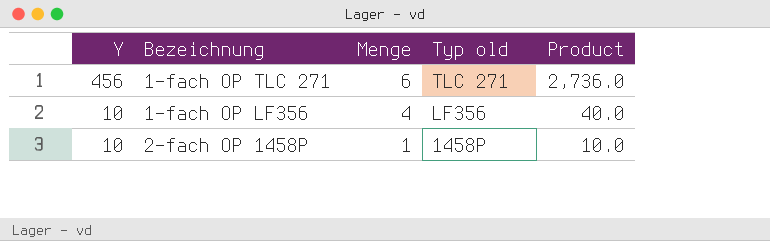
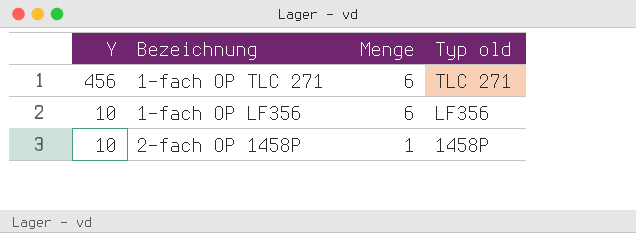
column Product | formula: [Y] * [Menge] -> none
1-fach OP LF356 | Menge: 4 -> 6

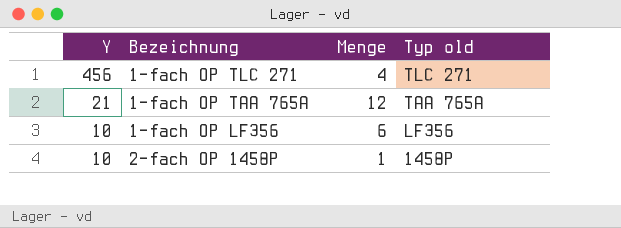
1-fach OP TLC 271 | Menge: 6 -> 4
row 1-fach OP TAA 765A: none -> 21 | 12 | TAA 765A

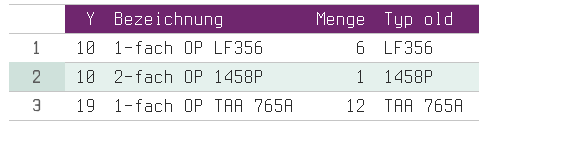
row order: Y descending -> Y ascending
row 1-fach OP TLC 271: 456 | 4 | TLC 271 -> none
1-fach OP TAA 765A | Y: 21 -> 19

